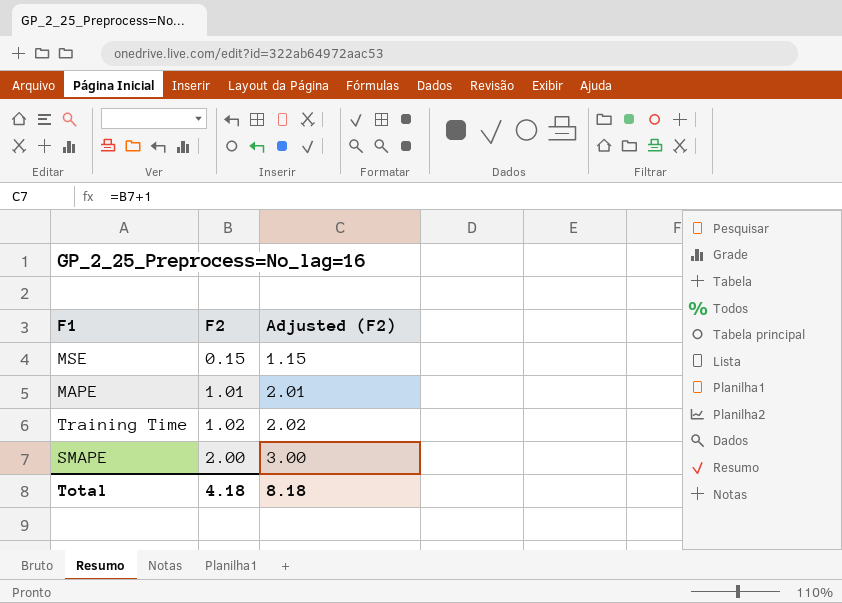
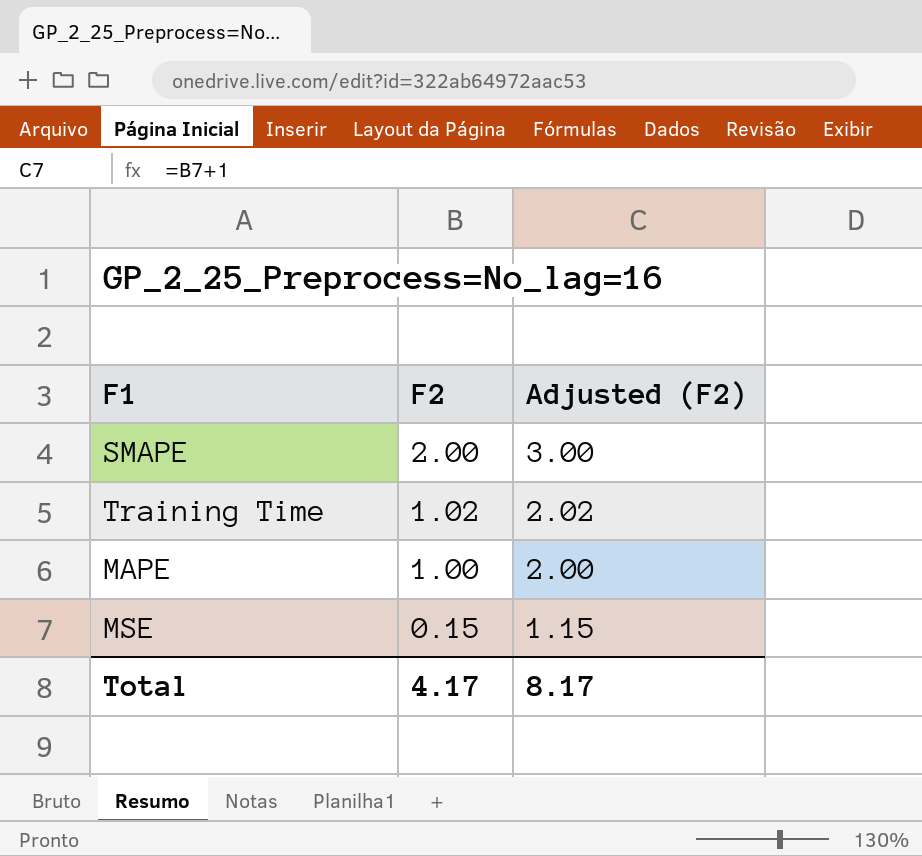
row order: F2 ascending -> F2 descending
MAPE | F2: 1.01 -> 1.00
MAPE | Adjusted (F2): 2.01 -> 2.00
Total | F2: 4.18 -> 4.17
Total | Adjusted (F2): 8.18 -> 8.17

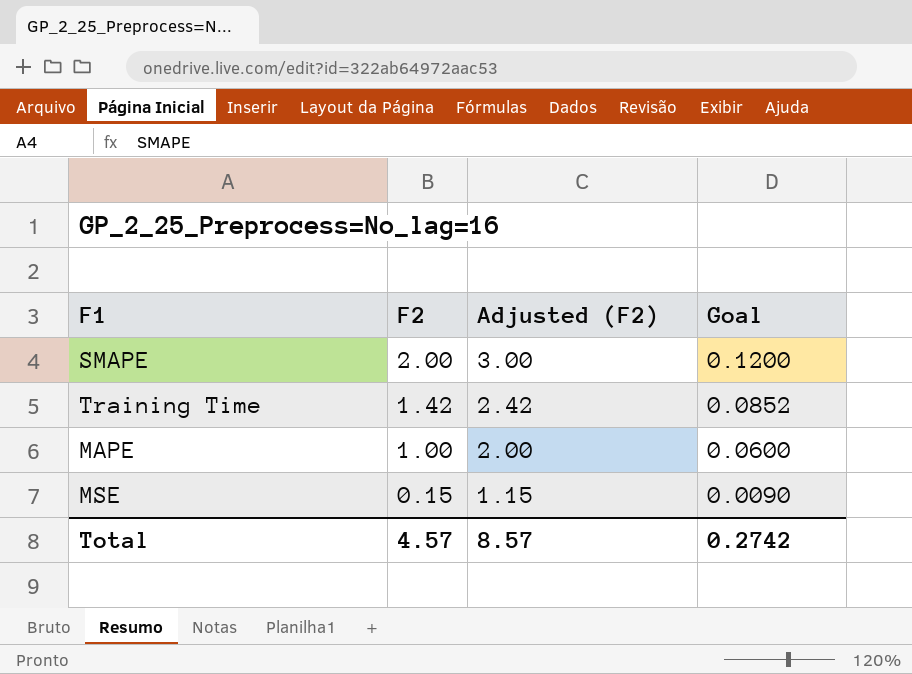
column Goal | formula: none -> [F2] * 0.06
Training Time | F2: 1.02 -> 1.42
Training Time | Adjusted (F2): 2.02 -> 2.42
Total | F2: 4.17 -> 4.57
Total | Adjusted (F2): 8.17 -> 8.57

